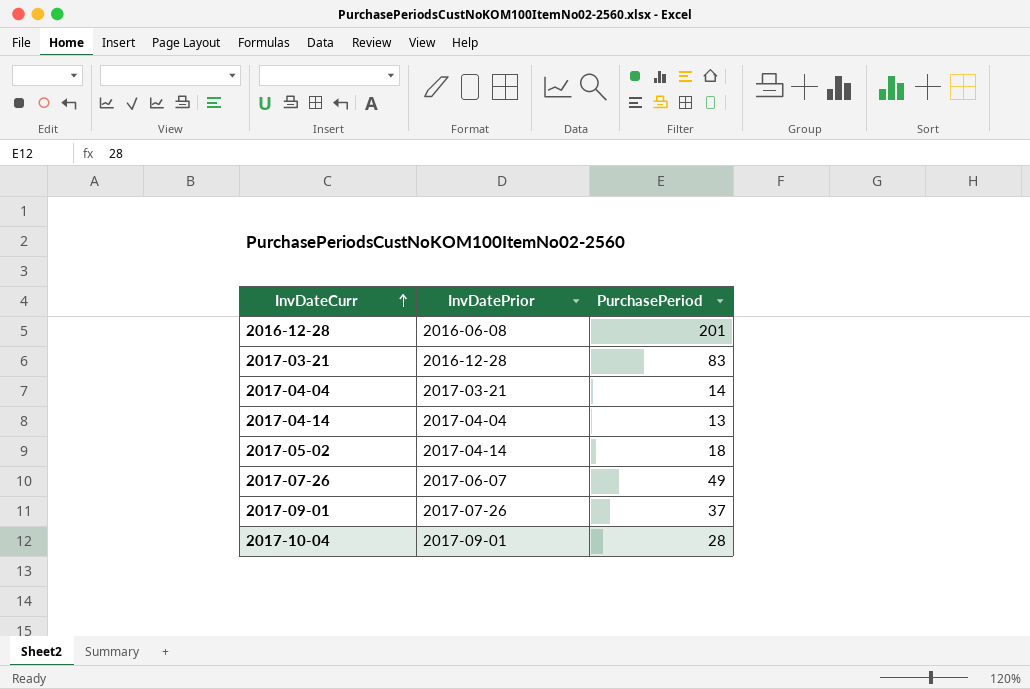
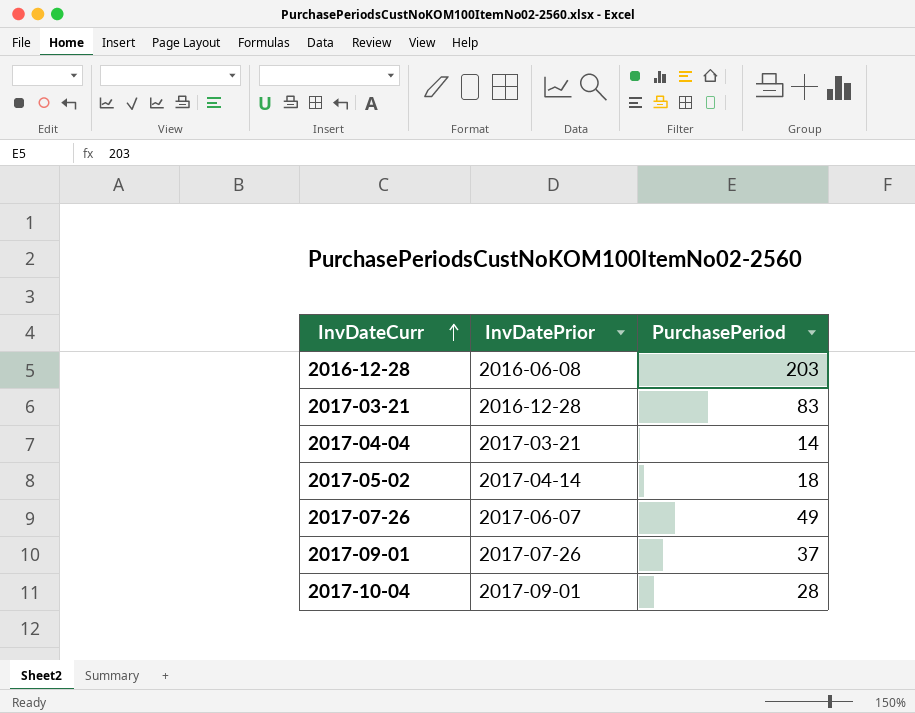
row 2017-04-14: 2017-04-04 | 13 -> none
2016-12-28 | PurchasePeriod: 201 -> 203

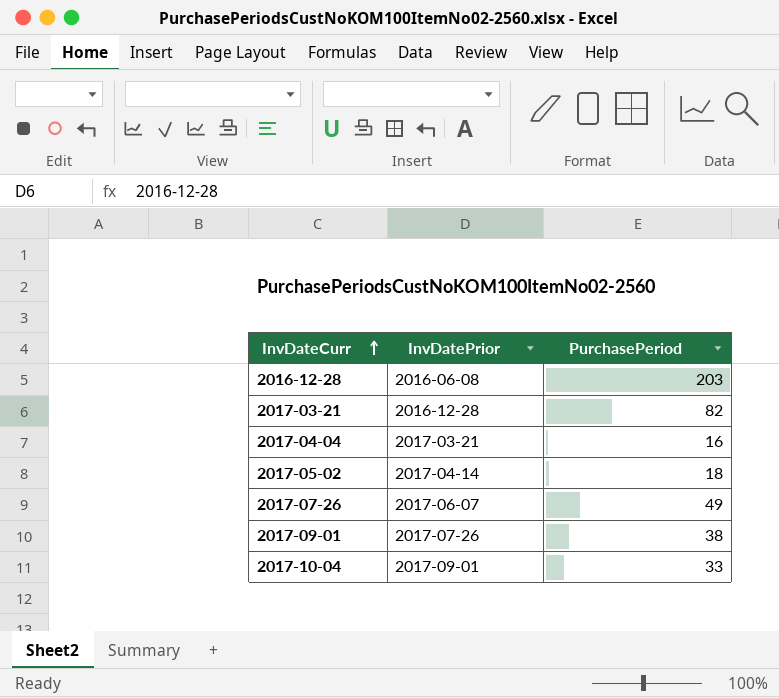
2017-03-21 | PurchasePeriod: 83 -> 82
2017-04-04 | PurchasePeriod: 14 -> 16
2017-09-01 | PurchasePeriod: 37 -> 38
2017-10-04 | PurchasePeriod: 28 -> 33

